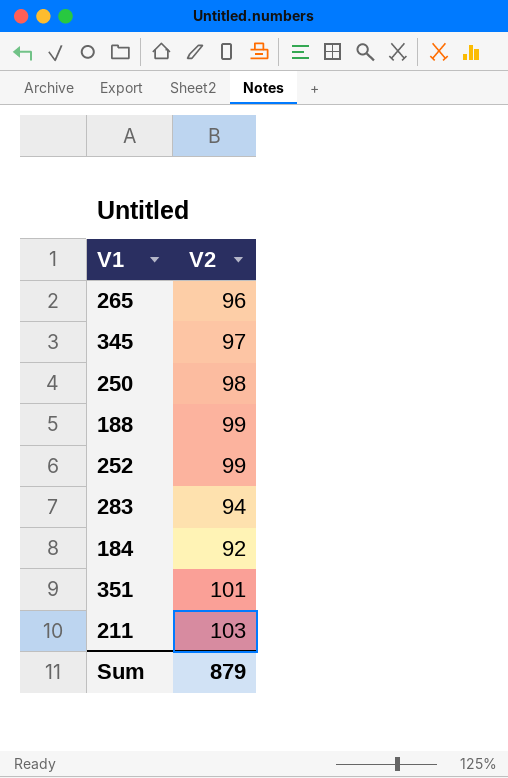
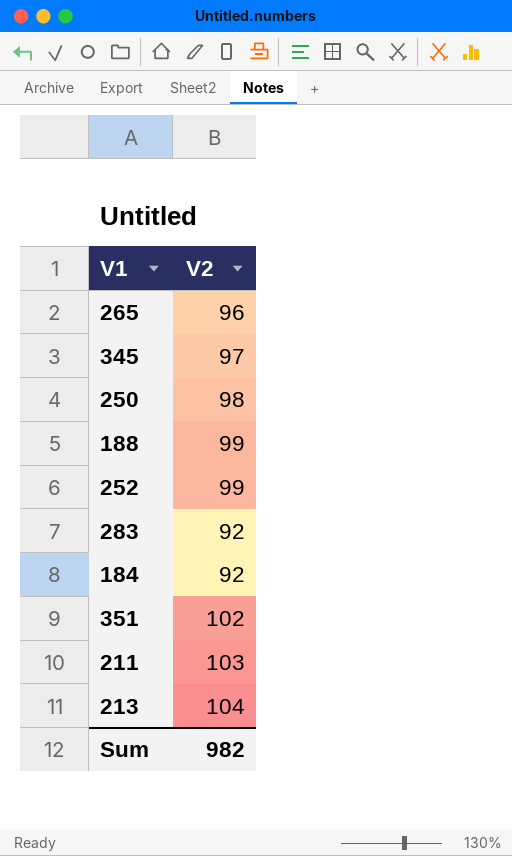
283 | V2: 94 -> 92
351 | V2: 101 -> 102
row 213: none -> 104
Sum | V2: 879 -> 982

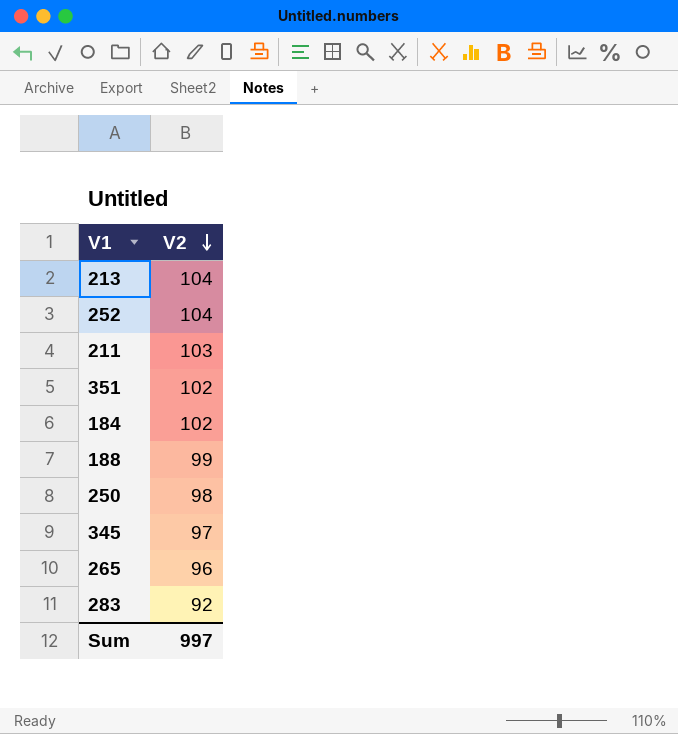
row order: none -> V2 descending
252 | V2: 99 -> 104
184 | V2: 92 -> 102
Sum | V2: 982 -> 997

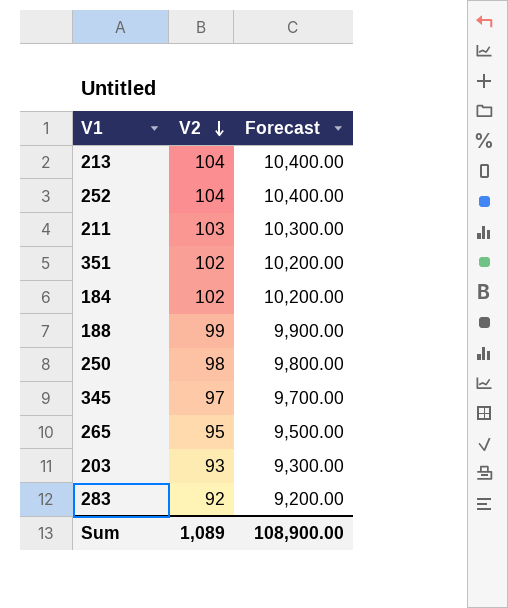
column Forecast | formula: none -> [V2] * 100
265 | V2: 96 -> 95
row 203: none -> 93 | 9,300.00
Sum | V2: 997 -> 1,089

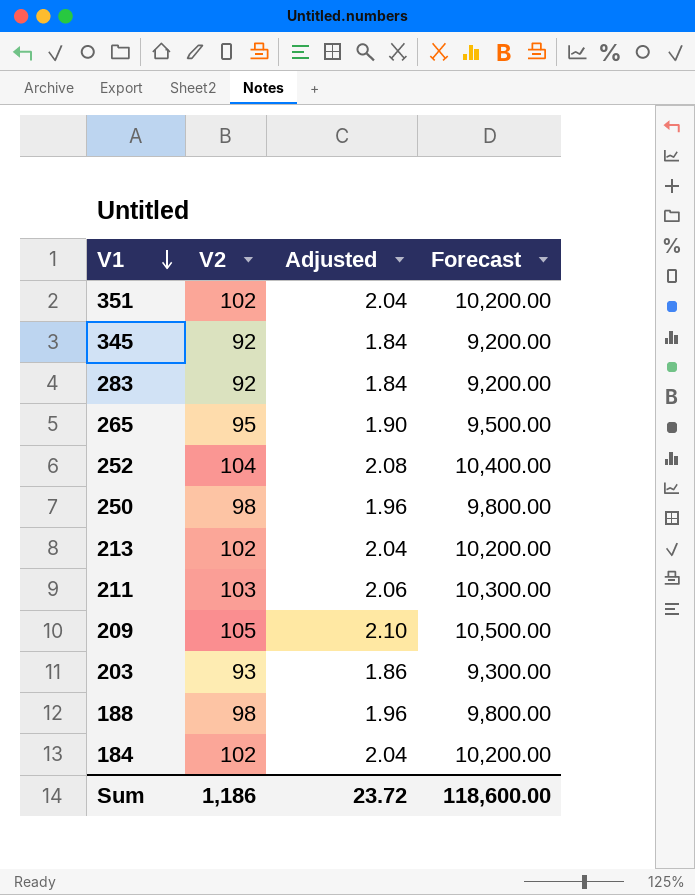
row order: V2 descending -> V1 descending
column Adjusted | formula: none -> [V2] * 0.02
345 | V2: 97 -> 92
345 | Forecast: 9,700.00 -> 9,200.00
213 | V2: 104 -> 102
213 | Forecast: 10,400.00 -> 10,200.00
row 209: none -> 105 | 2.10 | 10,500.00
188 | V2: 99 -> 98
188 | Forecast: 9,900.00 -> 9,800.00
Sum | V2: 1,089 -> 1,186
Sum | Forecast: 108,900.00 -> 118,600.00

